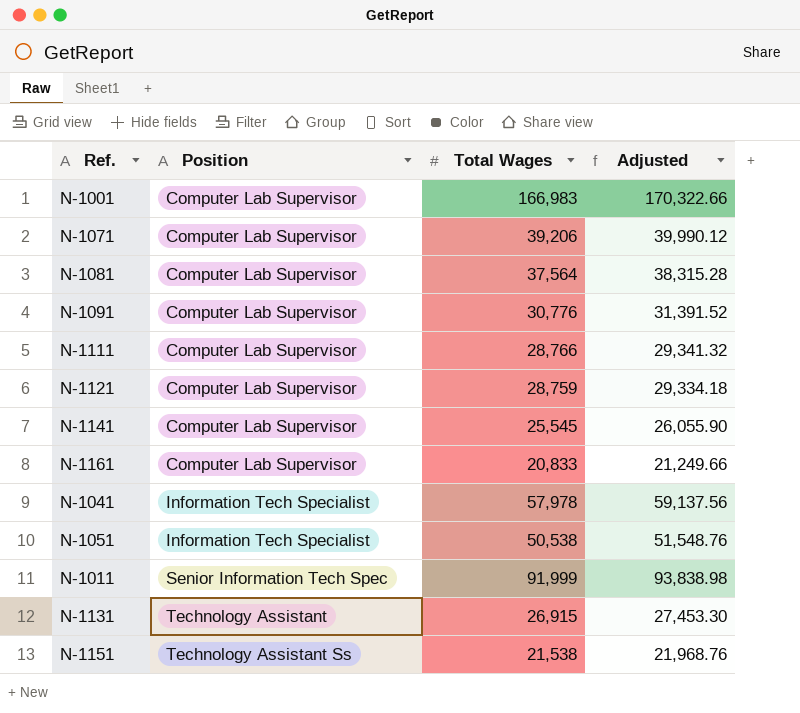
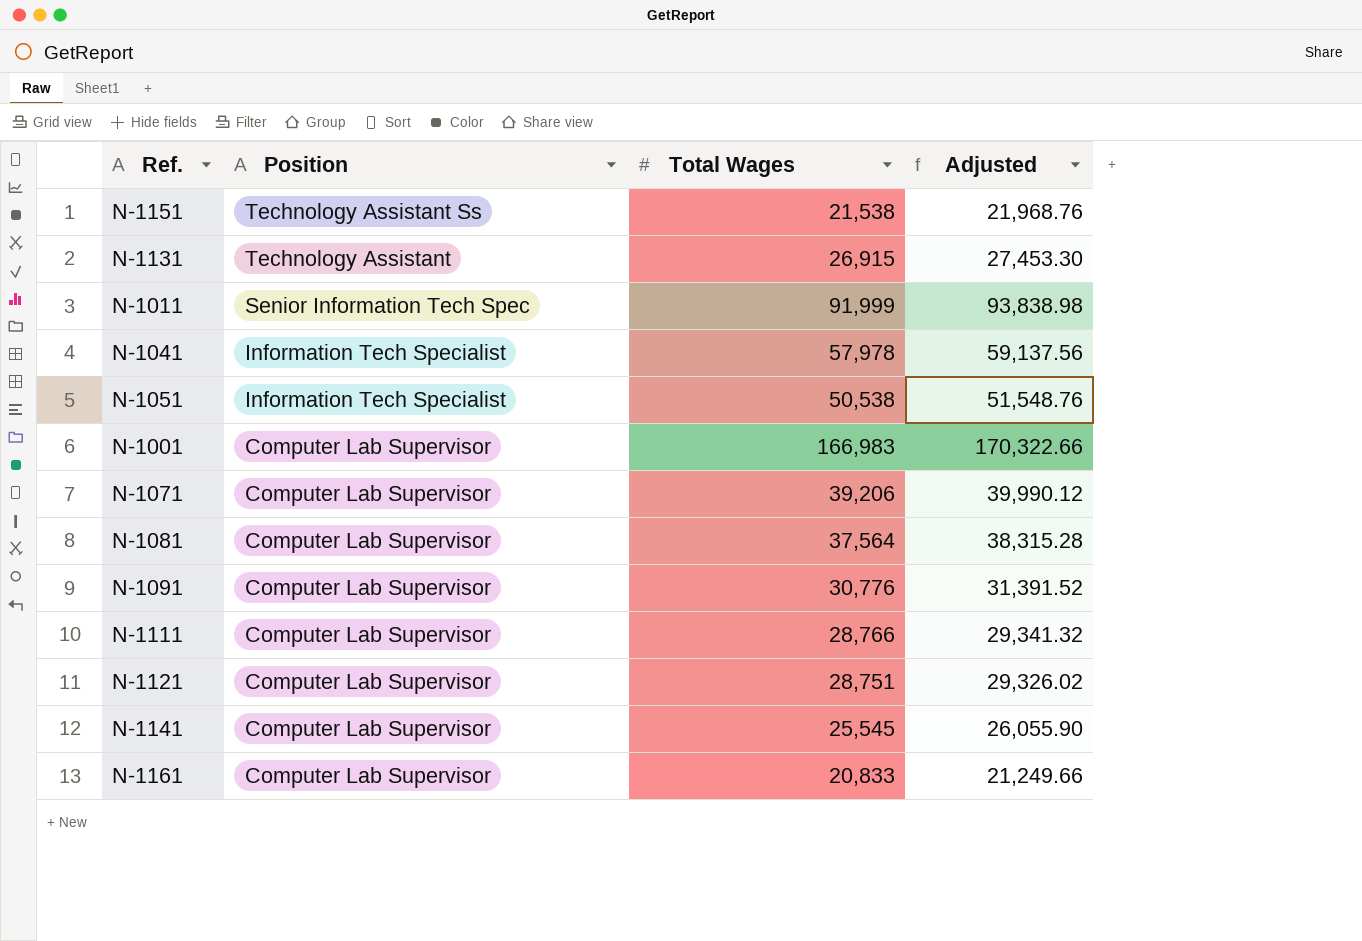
row order: Position ascending -> Position descending
N-1121 | Total Wages: 28,759 -> 28,751
N-1121 | Adjusted: 29,334.18 -> 29,326.02

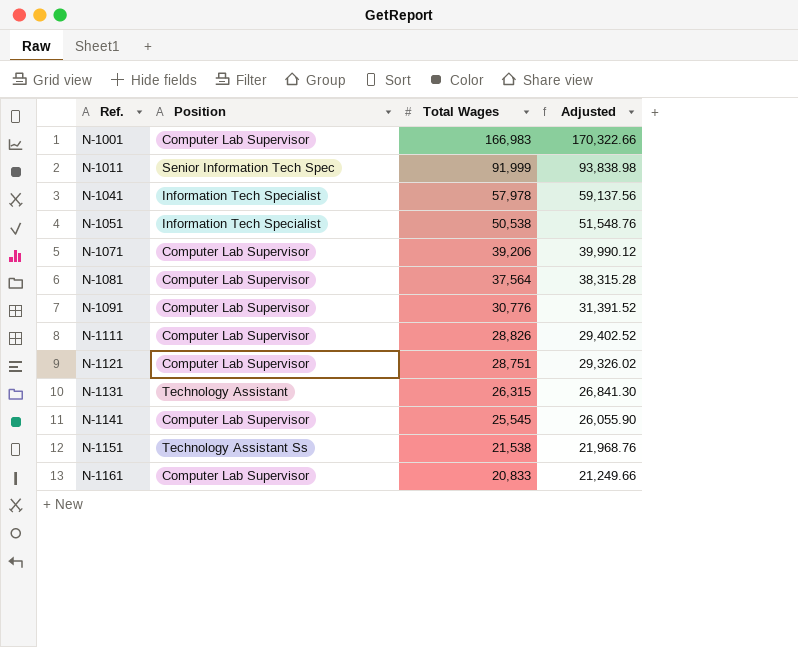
row order: Position descending -> Ref. ascending
N-1111 | Total Wages: 28,766 -> 28,826
N-1111 | Adjusted: 29,341.32 -> 29,402.52
N-1131 | Total Wages: 26,915 -> 26,315
N-1131 | Adjusted: 27,453.30 -> 26,841.30

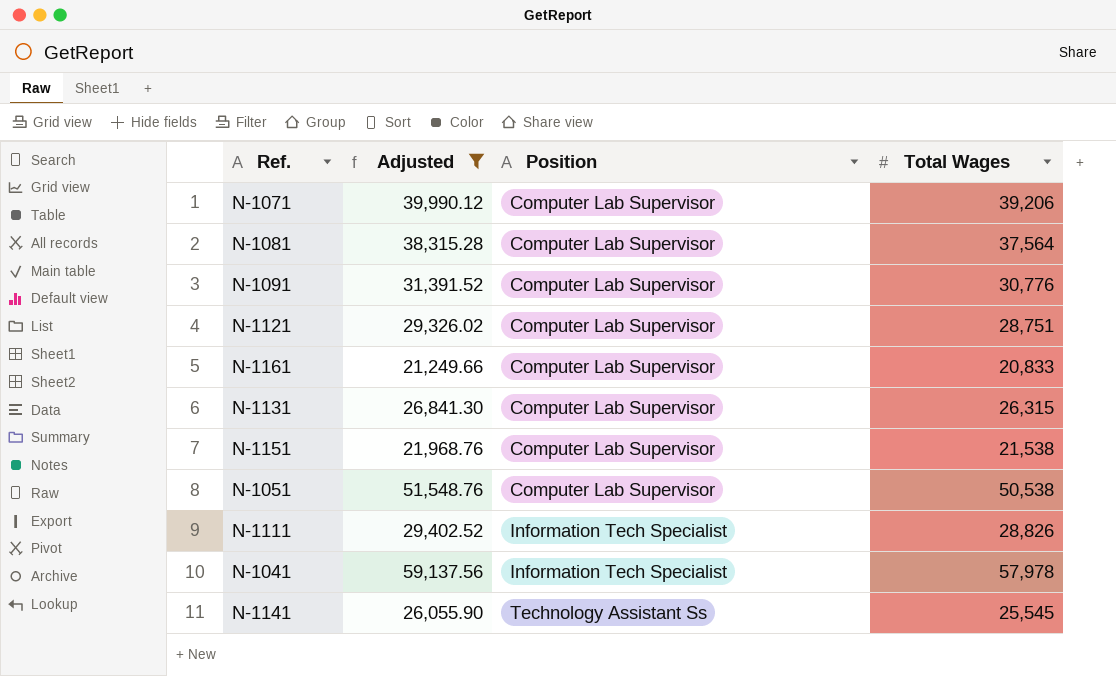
filter: none -> Adjusted <= 59,137.56
row order: Ref. ascending -> Position ascending
column Adjusted | position: 4 -> 2
N-1131 | Position: Technology Assistant -> Computer Lab Supervisor
N-1151 | Position: Technology Assistant Ss -> Computer Lab Supervisor
N-1051 | Position: Information Tech Specialist -> Computer Lab Supervisor
N-1111 | Position: Computer Lab Supervisor -> Information Tech Specialist
N-1141 | Position: Computer Lab Supervisor -> Technology Assistant Ss

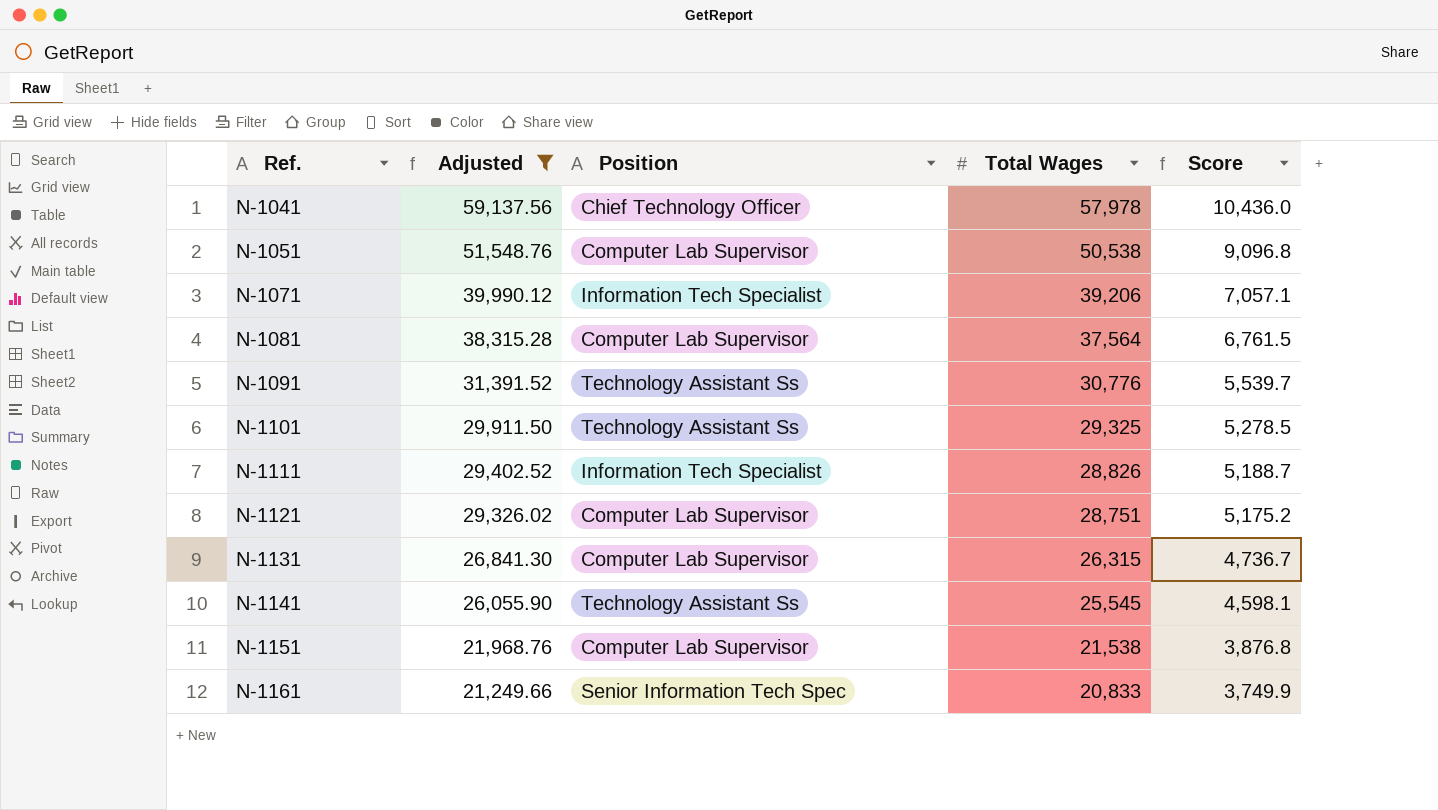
row order: Position ascending -> Ref. ascending
column Score | formula: none -> [Total Wages] * 0.18
N-1041 | Position: Information Tech Specialist -> Chief Technology Officer
N-1071 | Position: Computer Lab Supervisor -> Information Tech Specialist
N-1091 | Position: Computer Lab Supervisor -> Technology Assistant Ss
row N-1101: none -> 29,911.50 | Technology Assistant Ss | 29,325 | 5,278.5
N-1161 | Position: Computer Lab Supervisor -> Senior Information Tech Spec

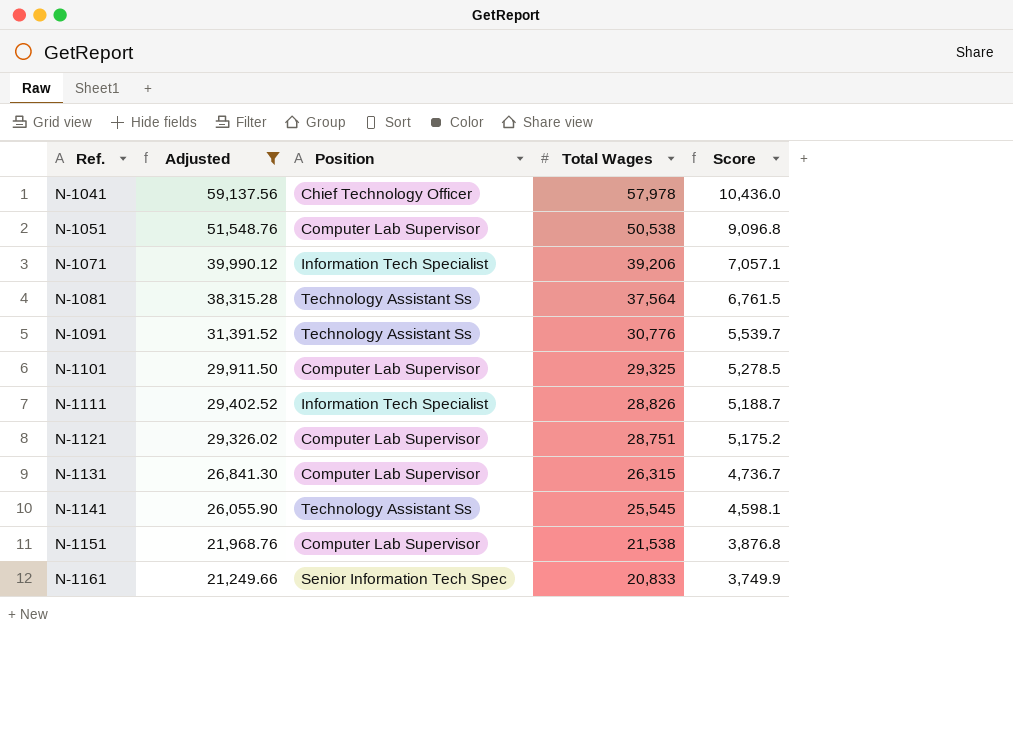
N-1081 | Position: Computer Lab Supervisor -> Technology Assistant Ss
N-1101 | Position: Technology Assistant Ss -> Computer Lab Supervisor

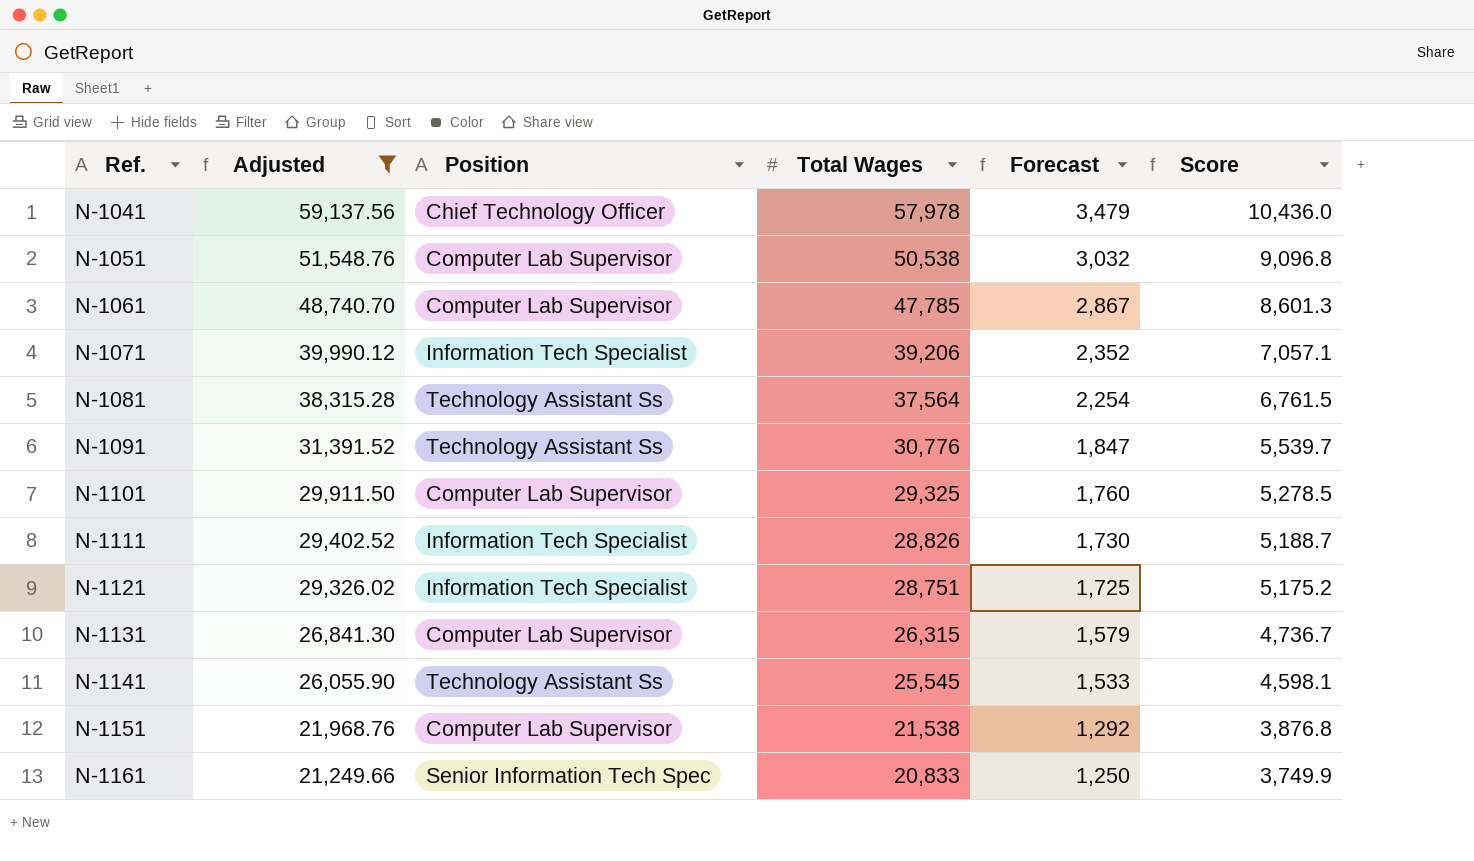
column Forecast | formula: none -> [Total Wages] * 0.06
row N-1061: none -> 48,740.70 | Computer Lab Supervisor | 47,785 | 2,867 | 8,601.3
N-1121 | Position: Computer Lab Supervisor -> Information Tech Specialist

